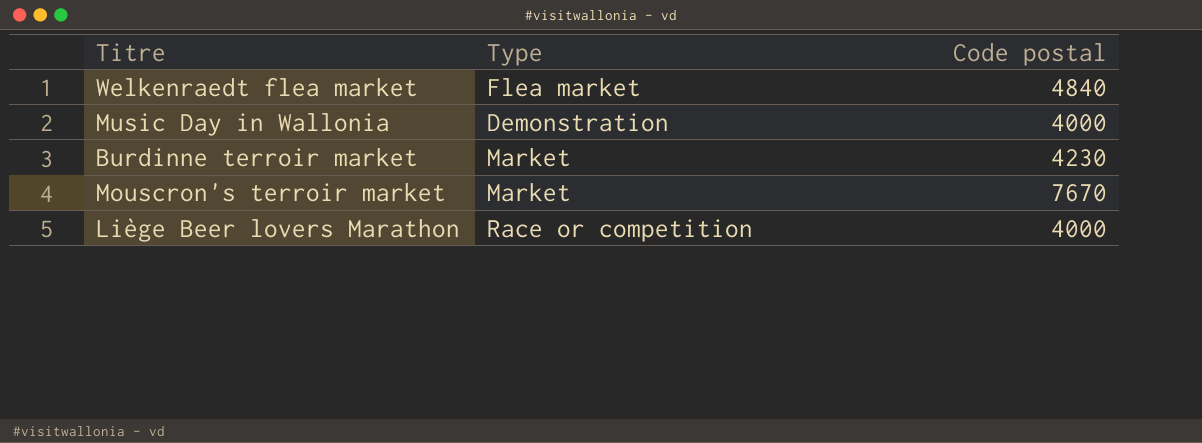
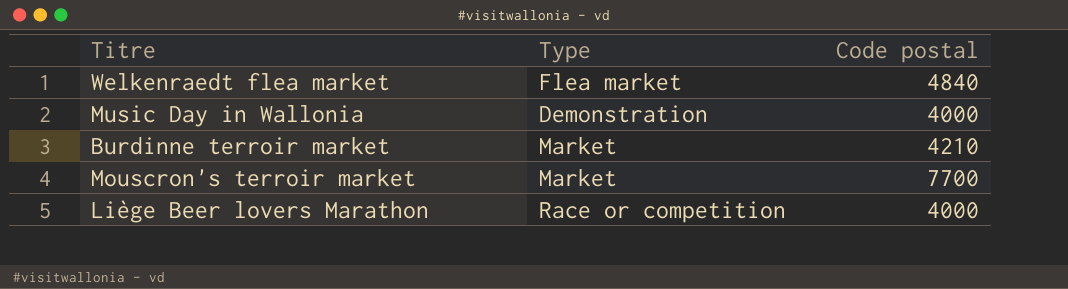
Burdinne terroir market | Code postal: 4230 -> 4210
Mouscron's terroir market | Code postal: 7670 -> 7700

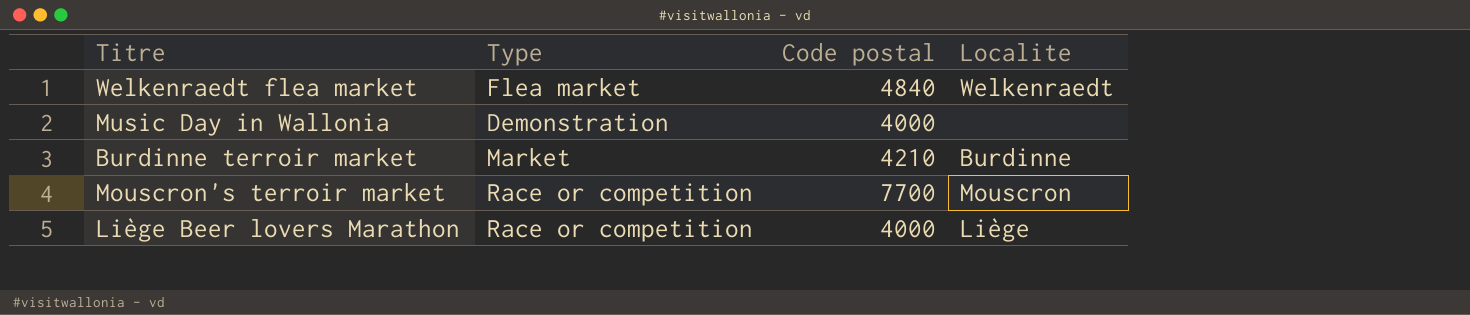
column Localite | position: none -> 4
Mouscron's terroir market | Type: Market -> Race or competition

